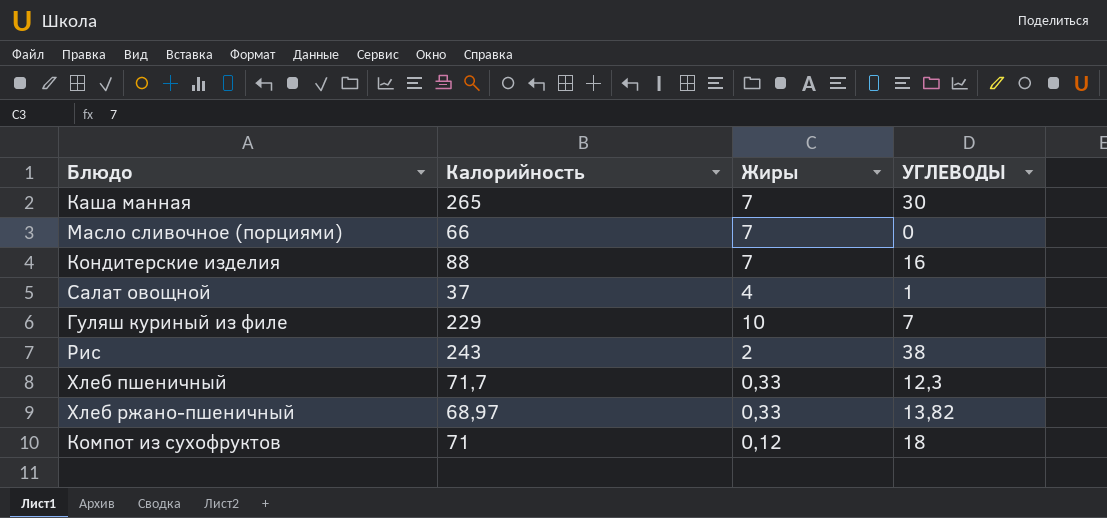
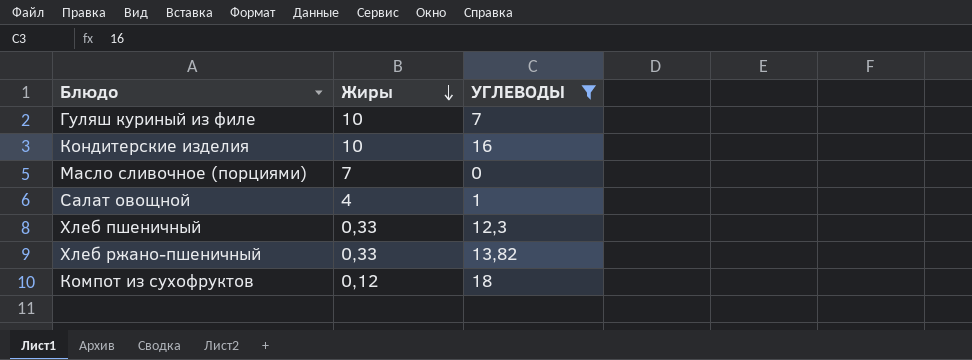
filter: none -> УГЛЕВОДЫ <= 18
row order: none -> Жиры descending
column Калорийность | position: 2 -> none
Кондитерские изделия | Жиры: 7 -> 10

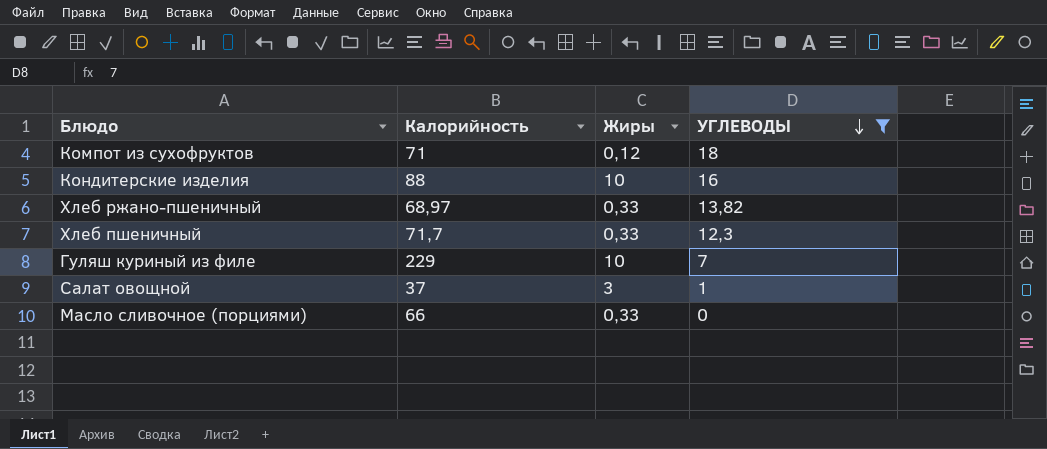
row order: Жиры descending -> УГЛЕВОДЫ descending
column Калорийность | position: none -> 2
Салат овощной | Жиры: 4 -> 3
Масло сливочное (порциями) | Жиры: 7 -> 0,33

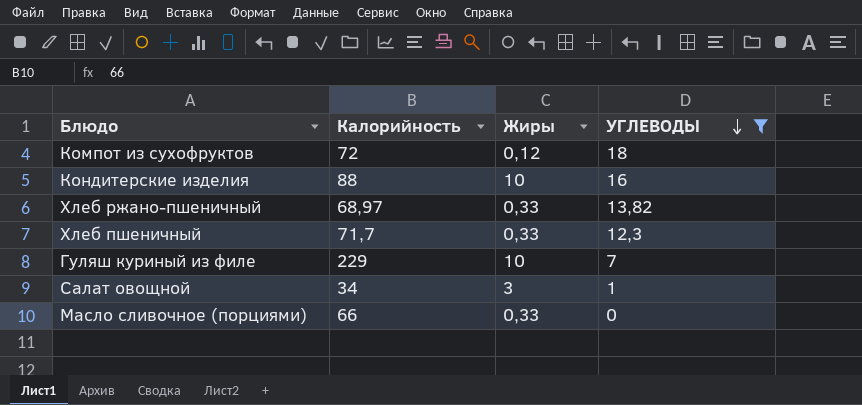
Компот из сухофруктов | Калорийность: 71 -> 72
Салат овощной | Калорийность: 37 -> 34

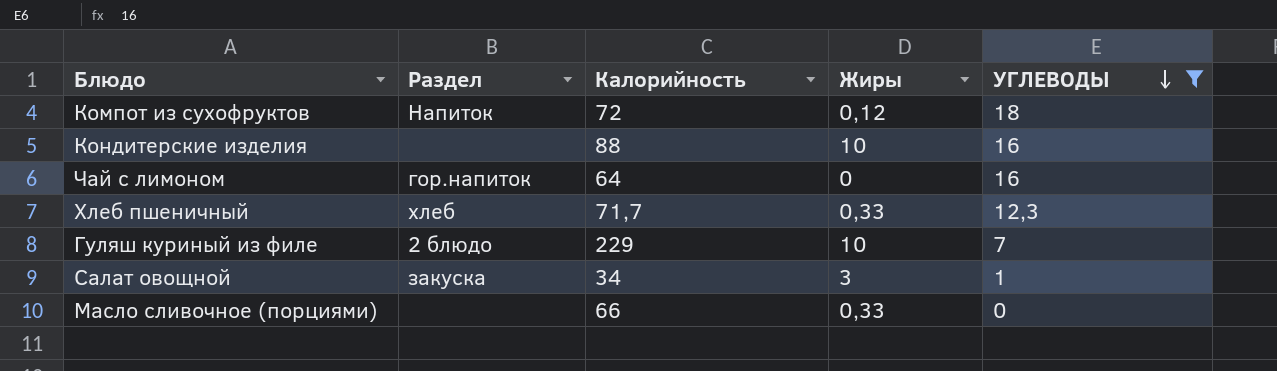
column Раздел | position: none -> 2
row Хлеб ржано-пшеничный: 68,97 | 0,33 | 13,82 -> none
row Чай с лимоном: none -> гор.напиток | 64 | 0 | 16

